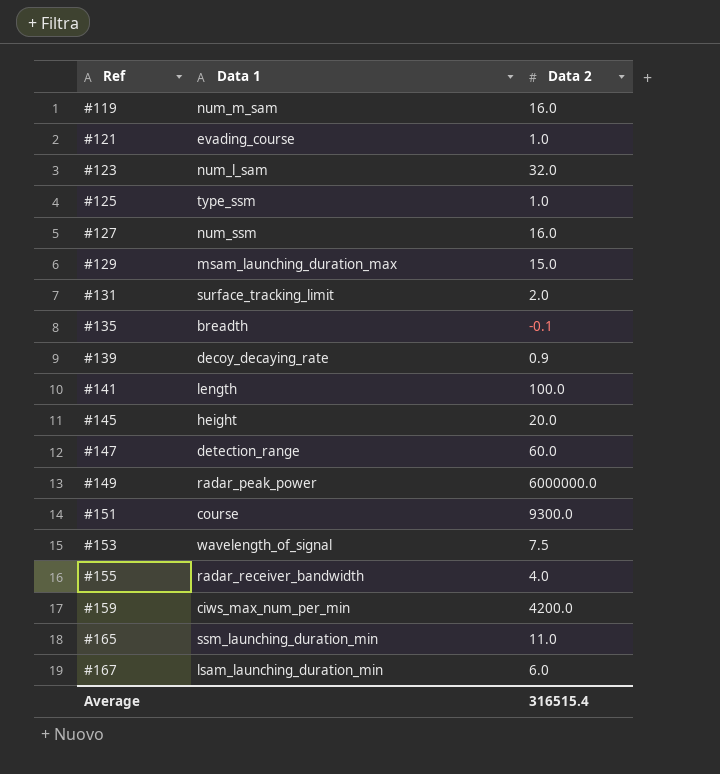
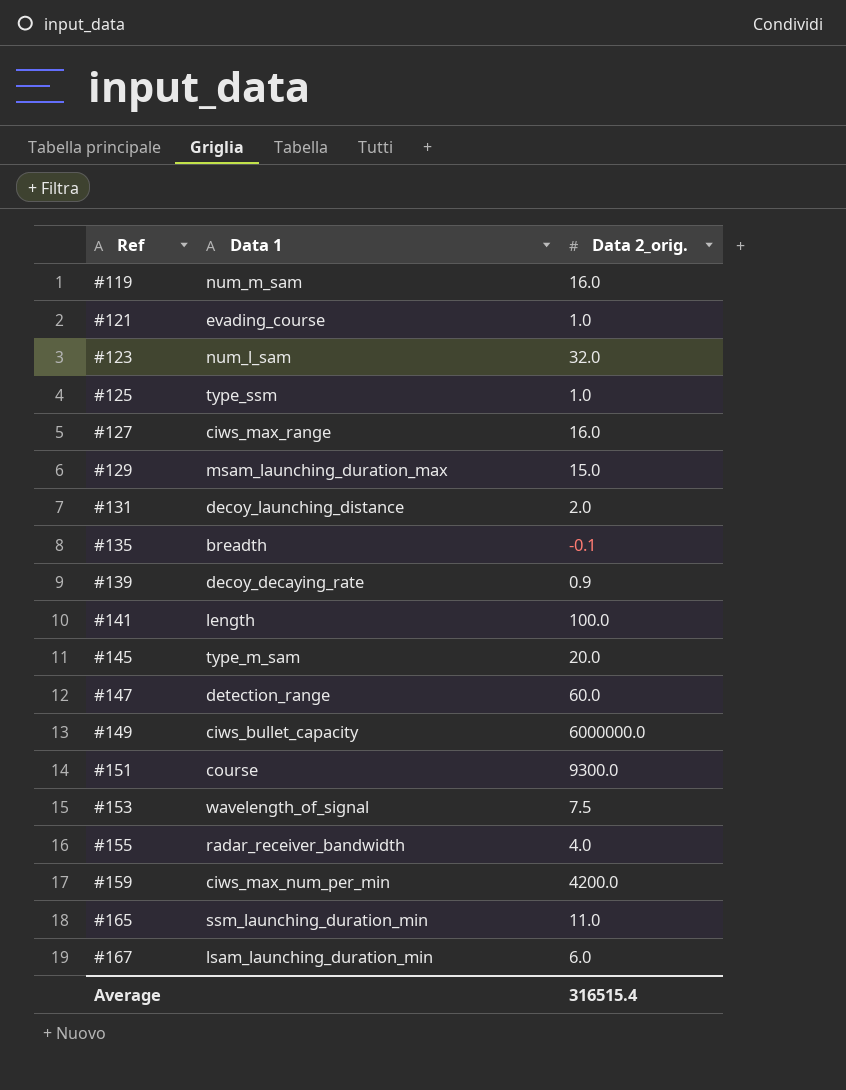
column name: Data 2 -> Data 2_orig.
#127 | Data 1: num_ssm -> ciws_max_range
#131 | Data 1: surface_tracking_limit -> decoy_launching_distance
#145 | Data 1: height -> type_m_sam
#149 | Data 1: radar_peak_power -> ciws_bullet_capacity

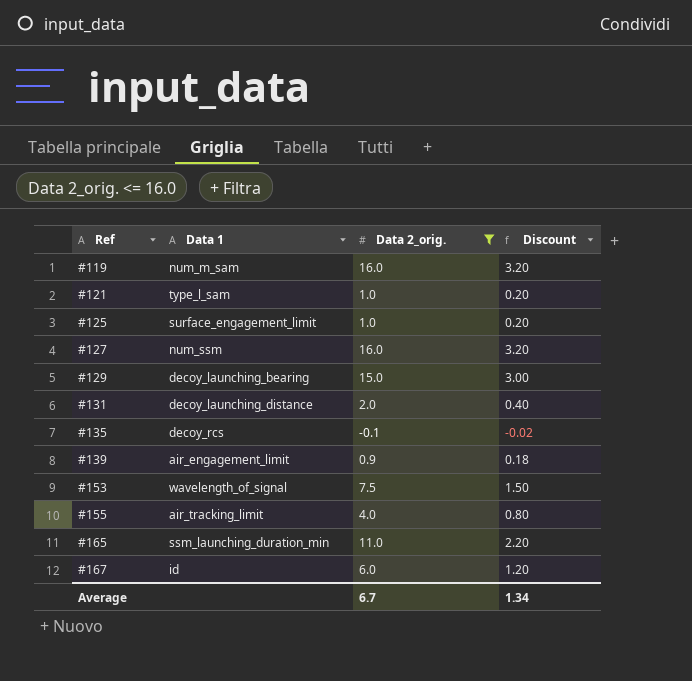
filter: none -> Data 2_orig. <= 16.0
column Discount | formula: none -> [Data 2_orig.] * 0.2
#121 | Data 1: evading_course -> type_l_sam
#125 | Data 1: type_ssm -> surface_engagement_limit
#127 | Data 1: ciws_max_range -> num_ssm
#129 | Data 1: msam_launching_duration_max -> decoy_launching_bearing
#135 | Data 1: breadth -> decoy_rcs
#139 | Data 1: decoy_decaying_rate -> air_engagement_limit
#155 | Data 1: radar_receiver_bandwidth -> air_tracking_limit
#167 | Data 1: lsam_launching_duration_min -> id
Average | Data 2_orig.: 316515.4 -> 6.7

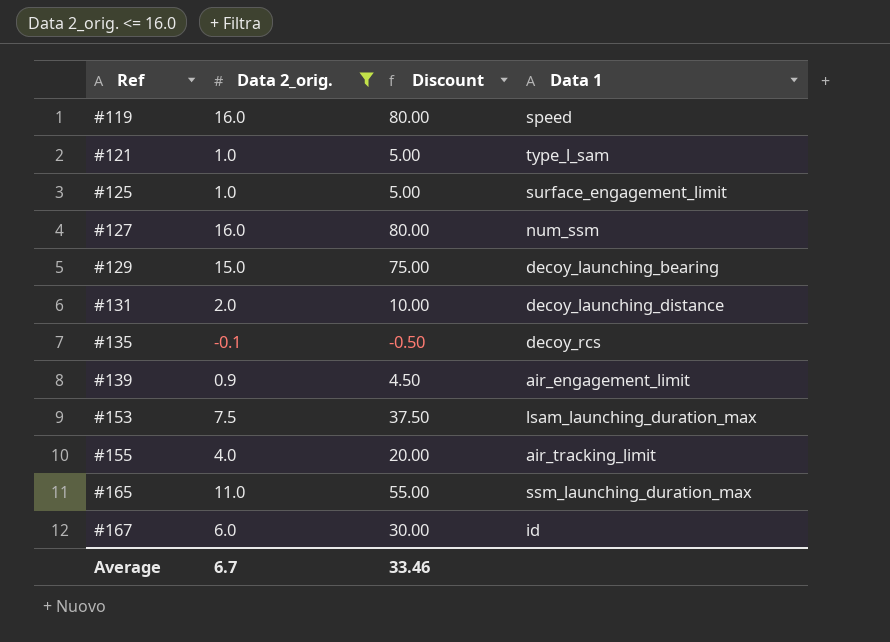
column Discount | formula: [Data 2_orig.] * 0.2 -> [Data 2_orig.] * 5
column Data 1 | position: 2 -> 4
#119 | Data 1: num_m_sam -> speed
#153 | Data 1: wavelength_of_signal -> lsam_launching_duration_max
#165 | Data 1: ssm_launching_duration_min -> ssm_launching_duration_max
Average | Discount: 1.34 -> 33.46

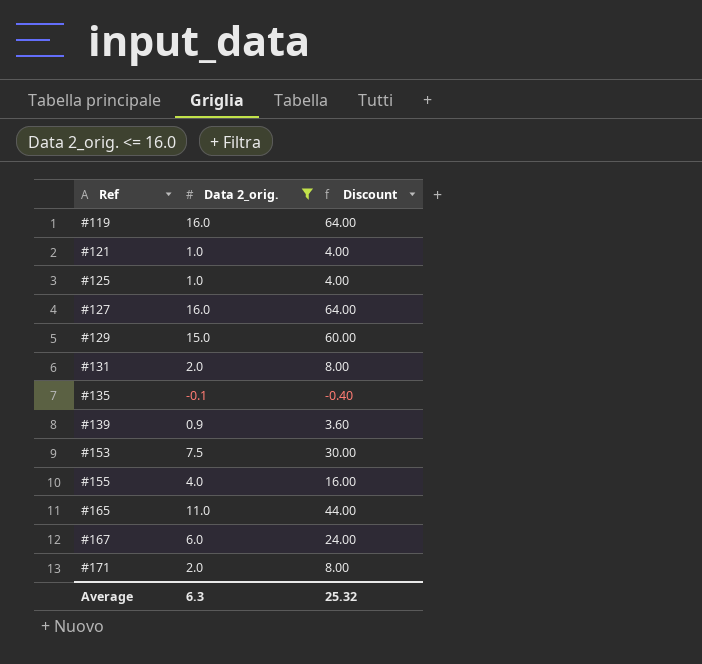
column Data 1 | position: 4 -> none
column Discount | formula: [Data 2_orig.] * 5 -> [Data 2_orig.] * 4
row #171: none -> 2.0 | 8.00
Average | Data 2_orig.: 6.7 -> 6.3
Average | Discount: 33.46 -> 25.32

